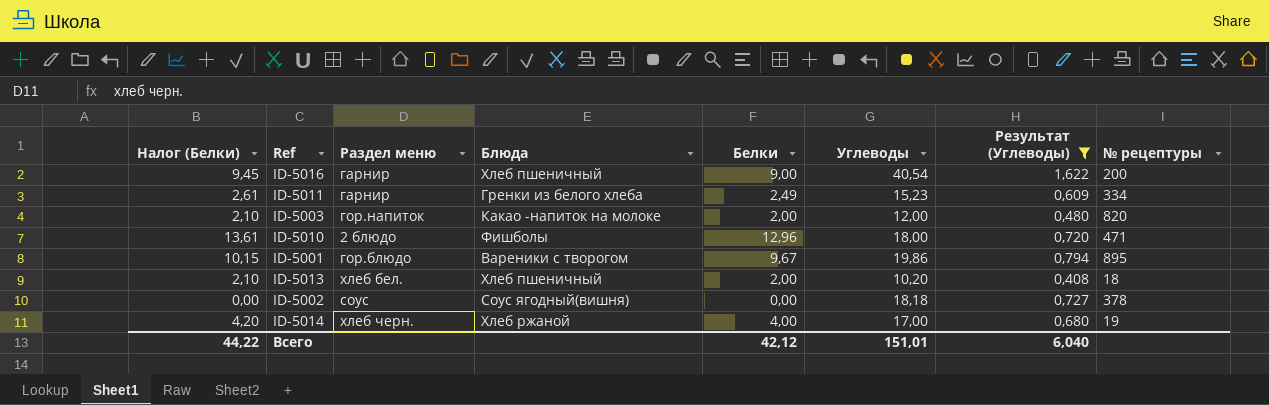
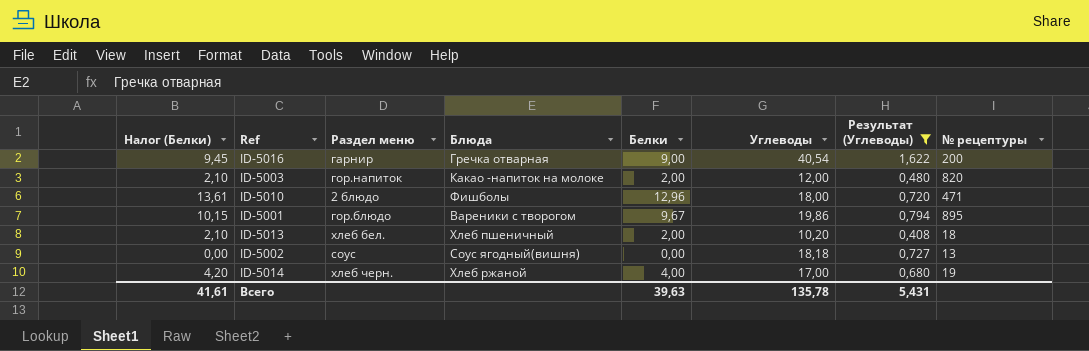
row ID-5011: 2,61 | гарнир | Гренки из белого хлеба | 2,49 | 15,23 | 0,609 | 334 -> none
ID-5016 | Блюда: Хлеб пшеничный -> Гречка отварная
ID-5002 | № рецептуры: 378 -> 13
Всего | Налог (Белки): 44,22 -> 41,61
Всего | Белки: 42,12 -> 39,63
Всего | Углеводы: 151,01 -> 135,78
Всего | Результат (Углеводы): 6,040 -> 5,431

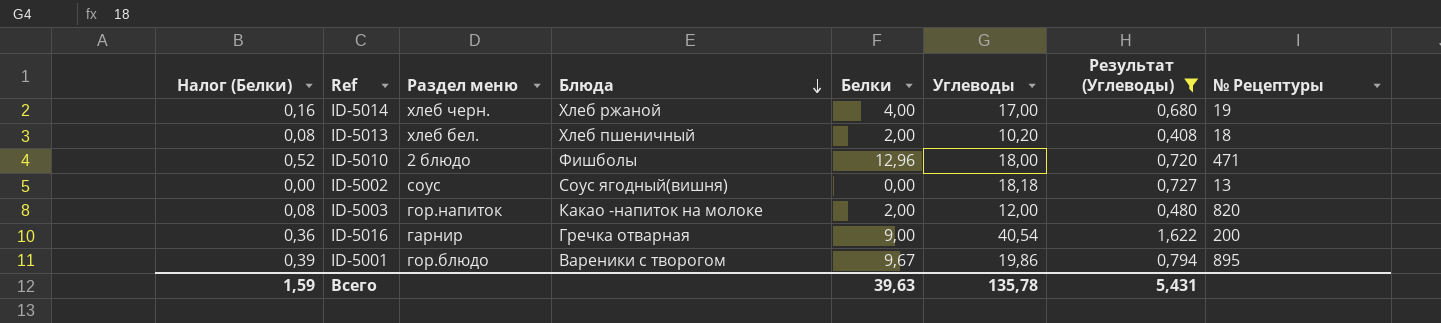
row order: none -> Блюда descending
column Налог (Белки) | formula: [Белки] * 1,05 -> [Белки] * 0,04
column name: № рецептуры -> № Рецептуры
Всего | Налог (Белки): 41,61 -> 1,59

